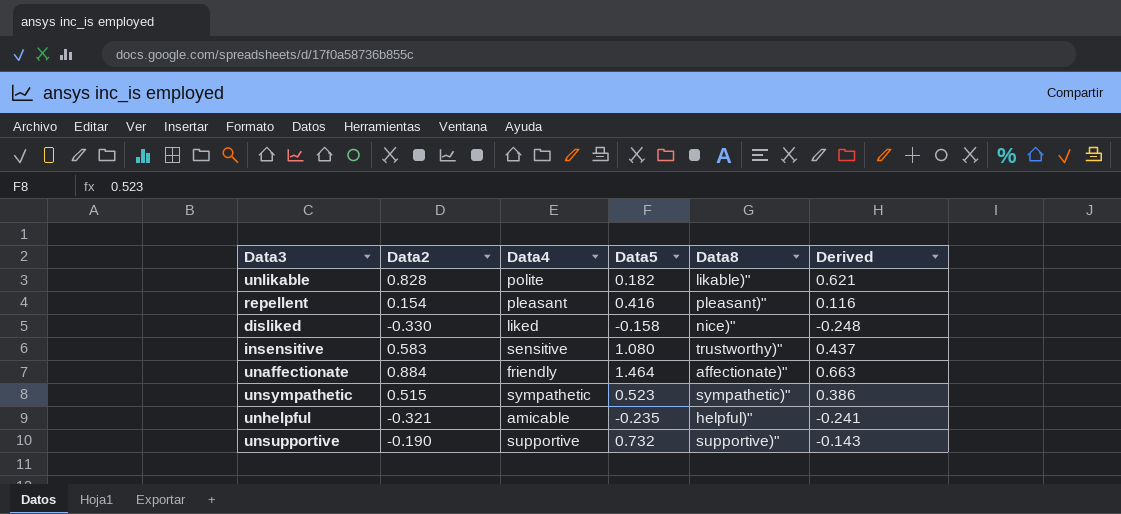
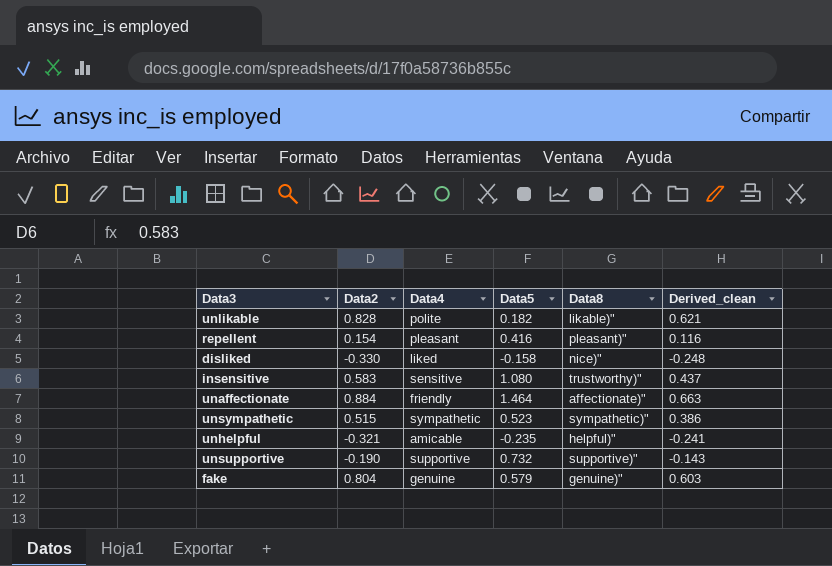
column name: Derived -> Derived_clean
row fake: none -> 0.804 | genuine | 0.579 | genuine)" | 0.603

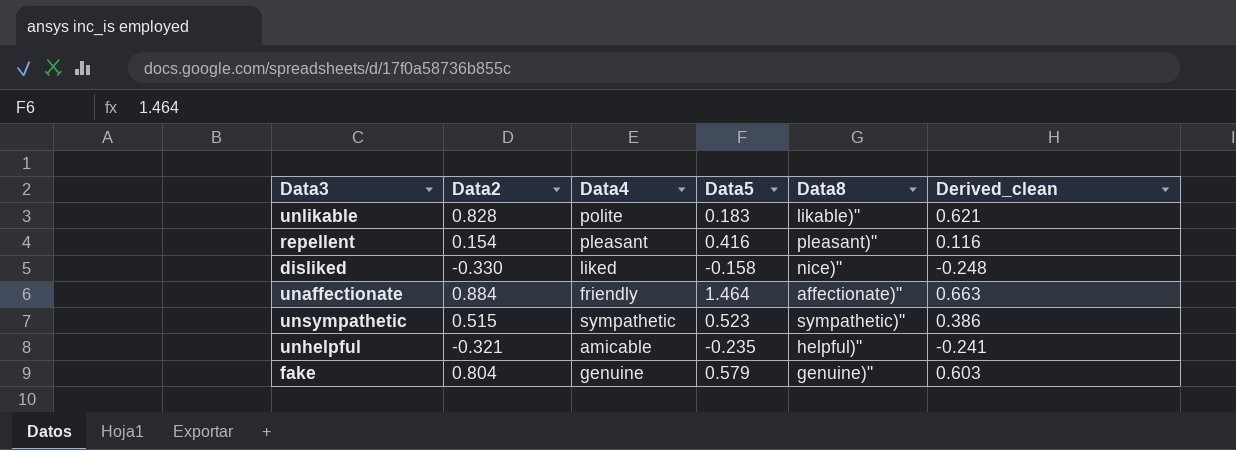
row insensitive: 0.583 | sensitive | 1.080 | trustworthy)" | 0.437 -> none
row unsupportive: -0.190 | supportive | 0.732 | supportive)" | -0.143 -> none
unlikable | Data5: 0.182 -> 0.183

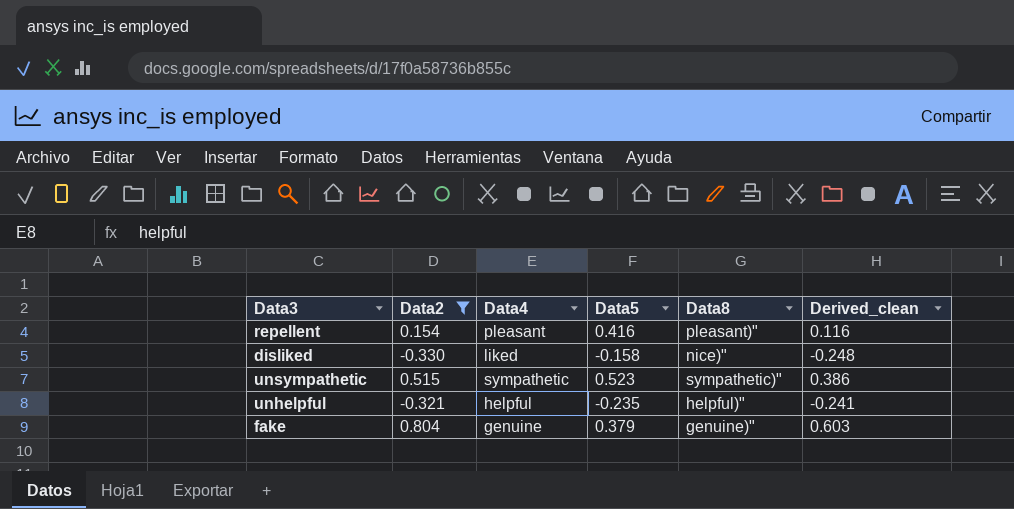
filter: none -> Data2 <= 0.804
unhelpful | Data4: amicable -> helpful
fake | Data5: 0.579 -> 0.379

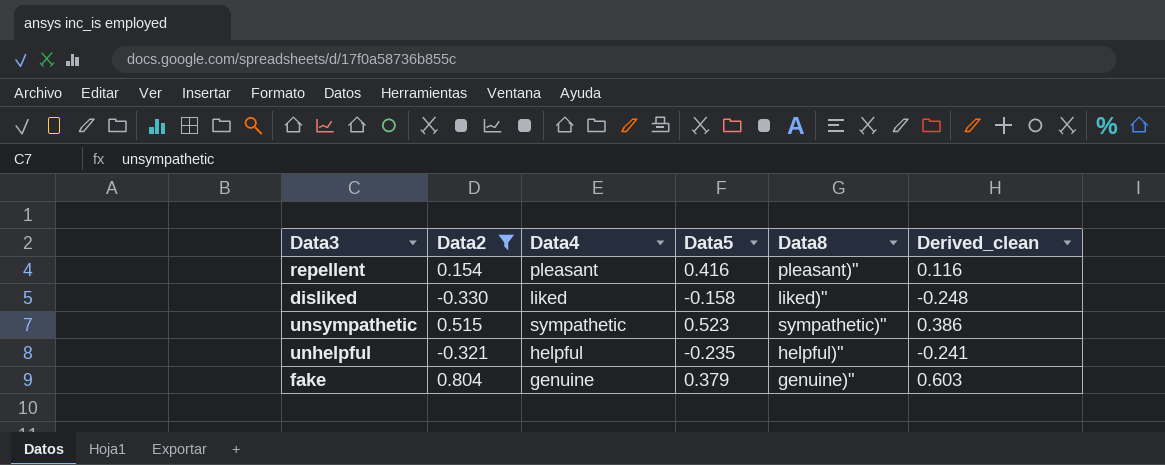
disliked | Data8: nice)" -> liked)"

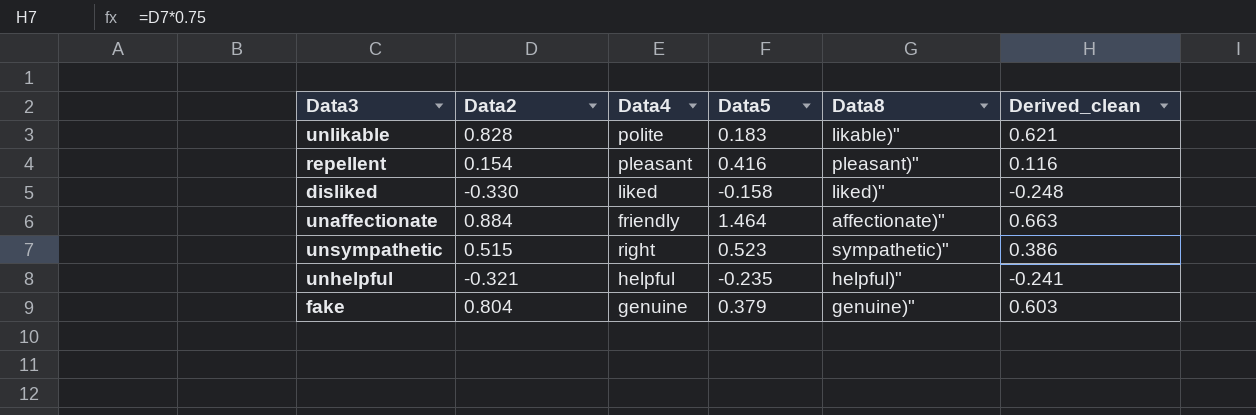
filter: Data2 <= 0.804 -> none
unsympathetic | Data4: sympathetic -> right

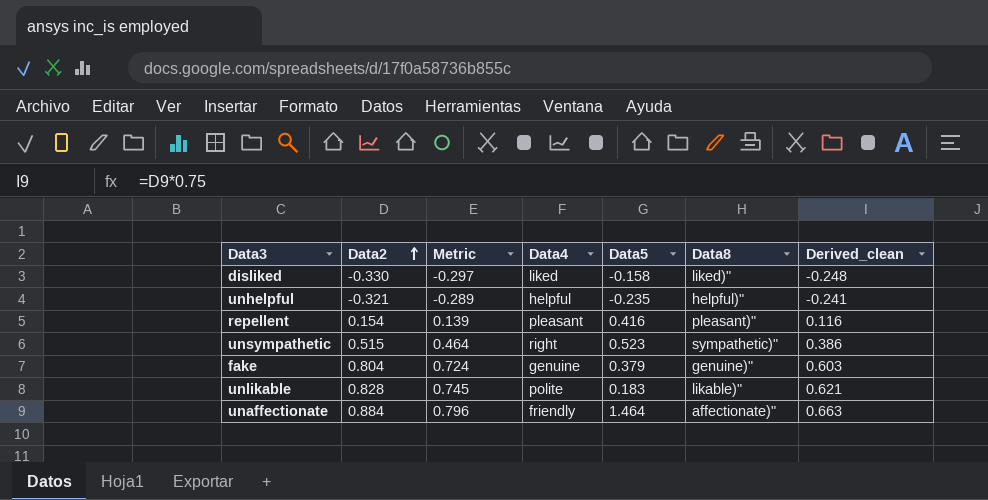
row order: none -> Data2 ascending
column Metric | formula: none -> [Data2] * 0.9

